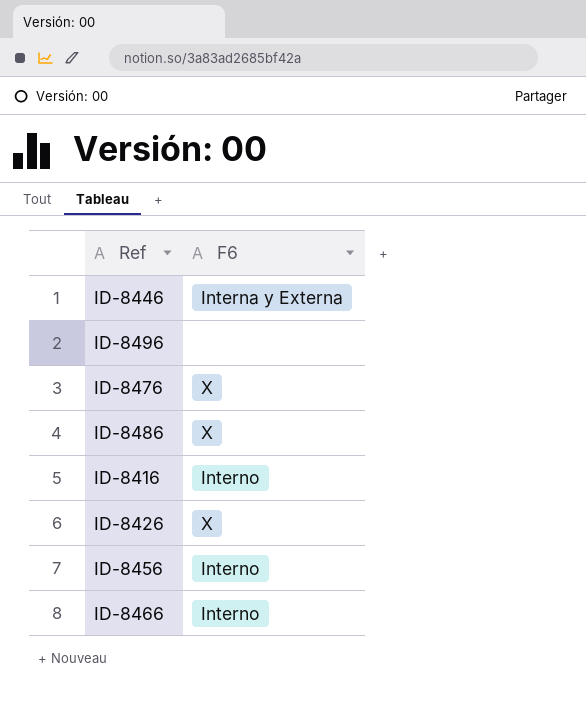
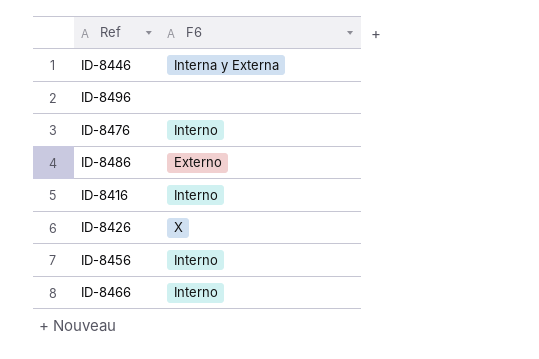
ID-8476 | F6: X -> Interno
ID-8486 | F6: X -> Externo

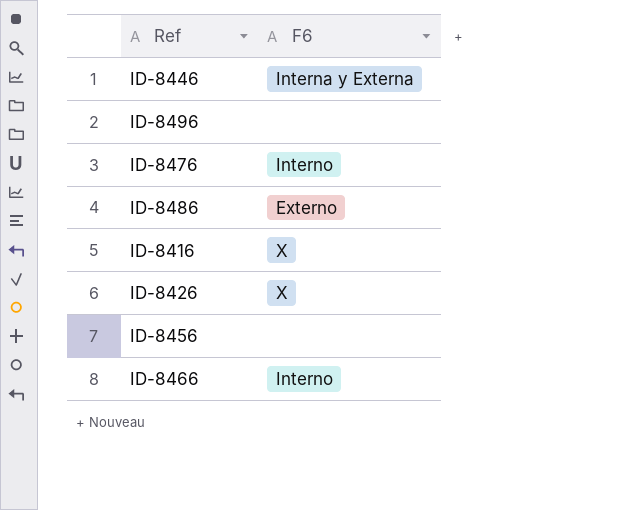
ID-8416 | F6: Interno -> X
ID-8456 | F6: Interno -> none

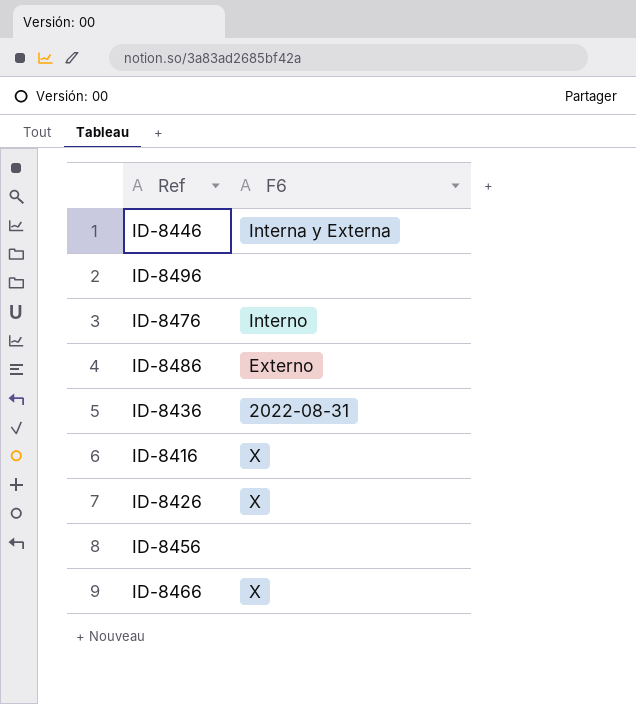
row ID-8436: none -> 2022-08-31
ID-8466 | F6: Interno -> X

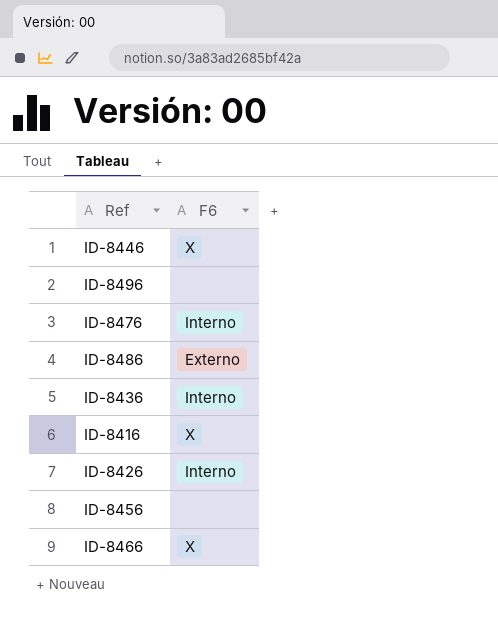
ID-8446 | F6: Interna y Externa -> X
ID-8436 | F6: 2022-08-31 -> Interno
ID-8426 | F6: X -> Interno

